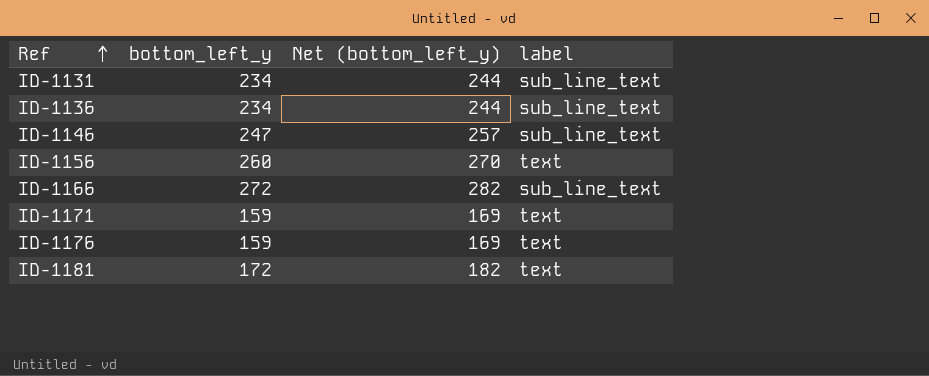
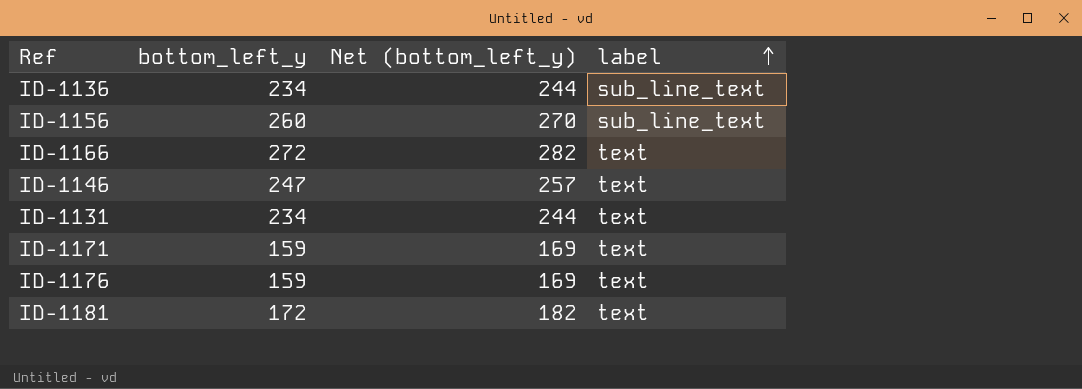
row order: Ref ascending -> label ascending
ID-1156 | label: text -> sub_line_text
ID-1166 | label: sub_line_text -> text
ID-1146 | label: sub_line_text -> text
ID-1131 | label: sub_line_text -> text

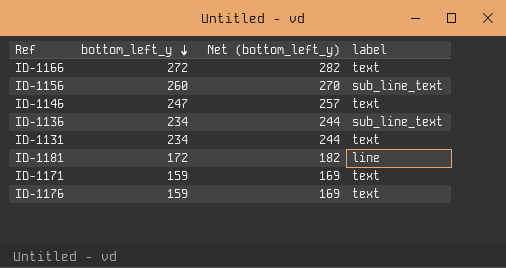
row order: label ascending -> bottom_left_y descending
ID-1181 | label: text -> line

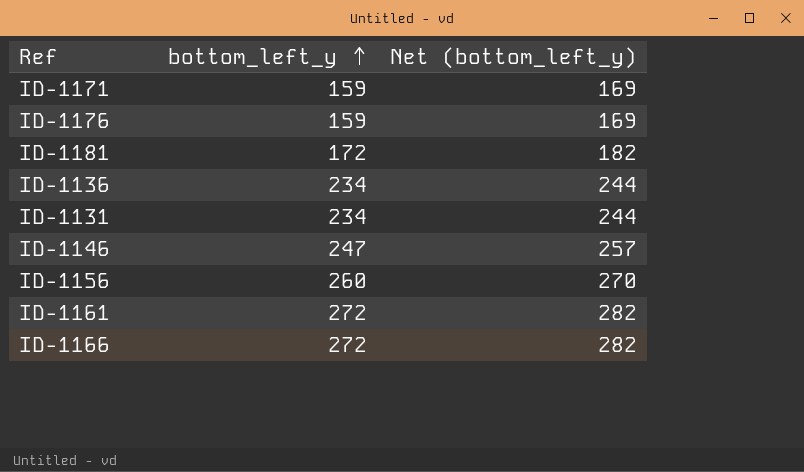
row order: bottom_left_y descending -> bottom_left_y ascending
column label | position: 4 -> none
row ID-1161: none -> 272 | 282

